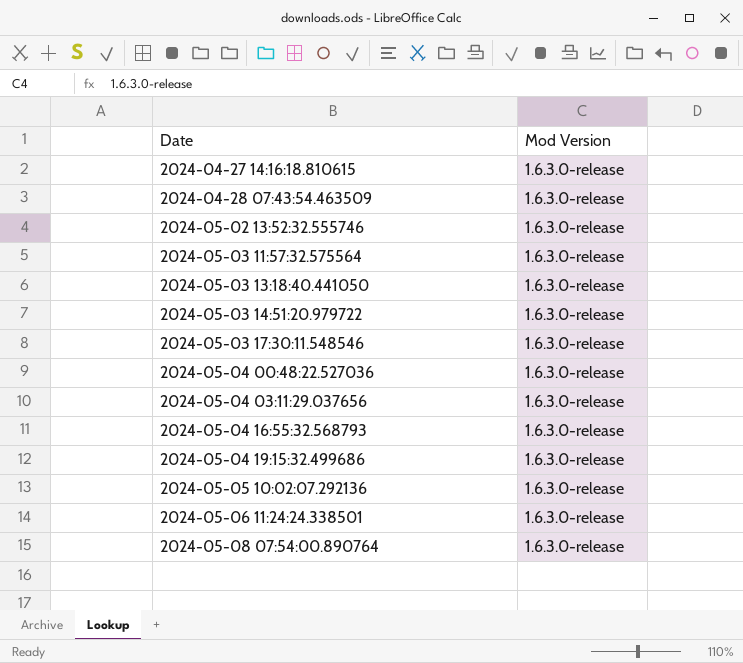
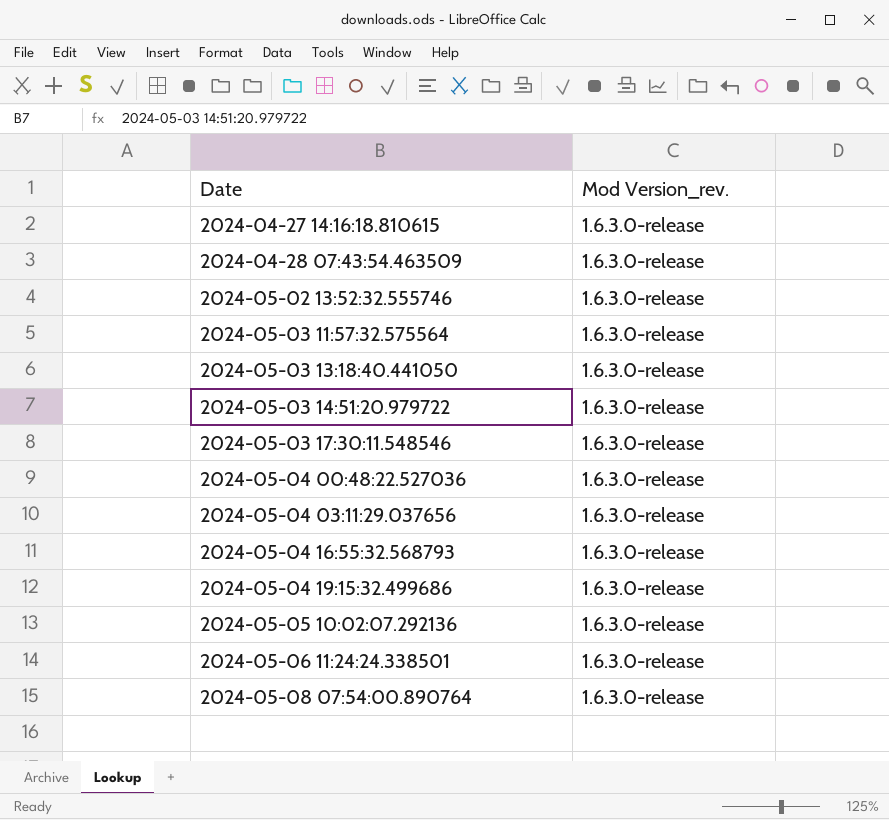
column name: Mod Version -> Mod Version_rev.

